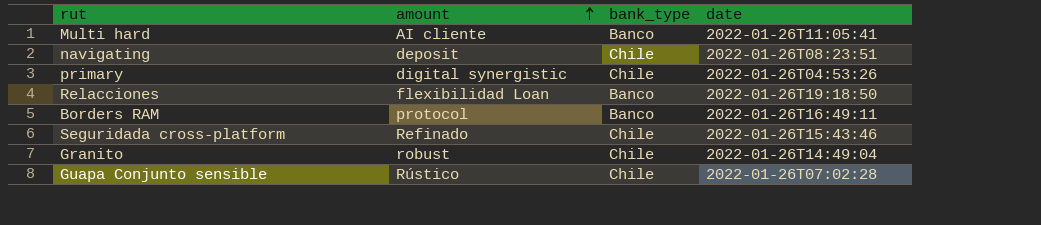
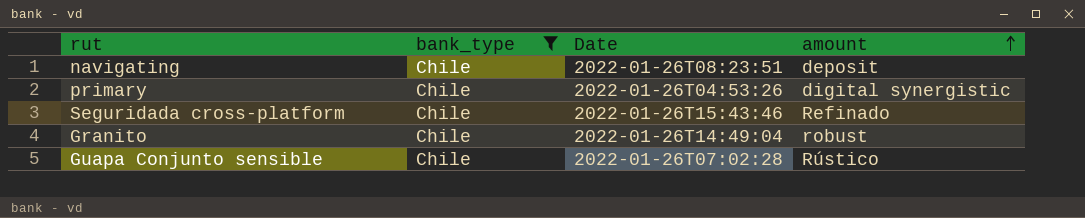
filter: none -> bank_type = Chile
column name: date -> Date
column amount | position: 2 -> 4

